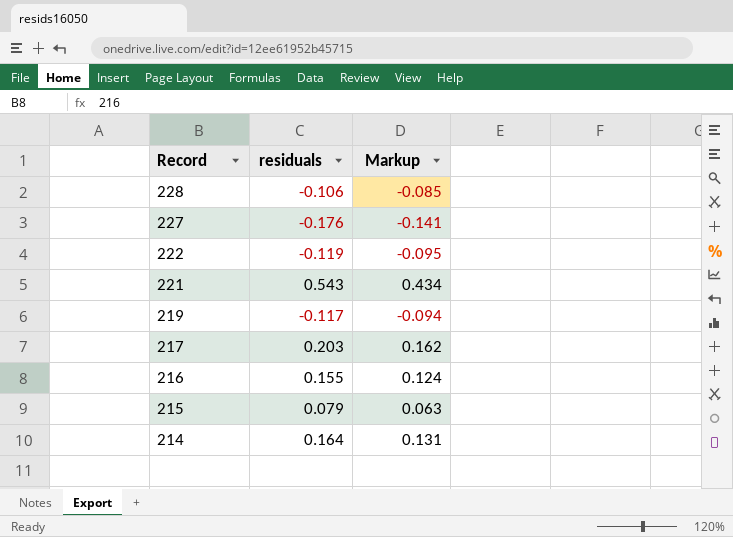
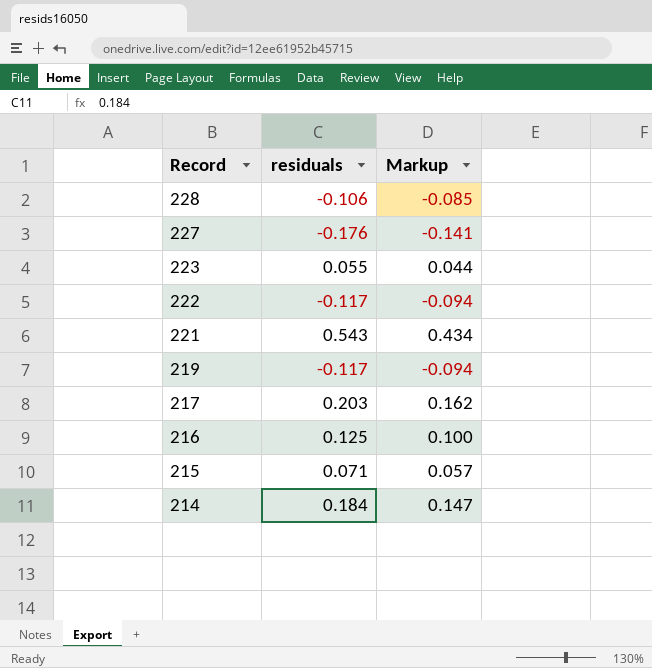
row 223: none -> 0.055 | 0.044
222 | residuals: -0.119 -> -0.117
222 | Markup: -0.095 -> -0.094
216 | residuals: 0.155 -> 0.125
216 | Markup: 0.124 -> 0.100
215 | residuals: 0.079 -> 0.071
215 | Markup: 0.063 -> 0.057
214 | residuals: 0.164 -> 0.184
214 | Markup: 0.131 -> 0.147

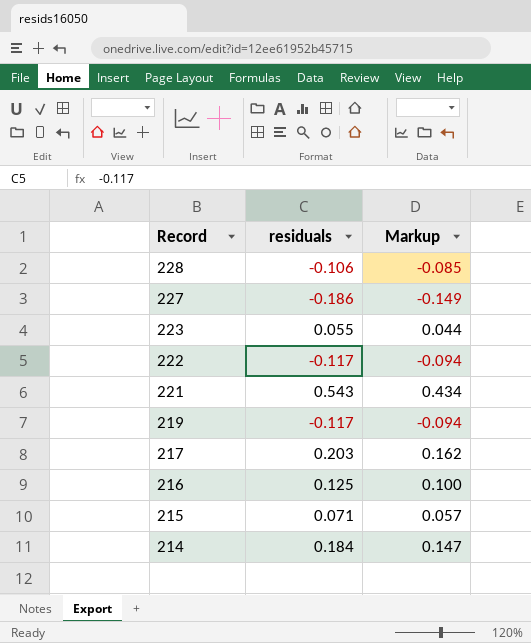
227 | residuals: -0.176 -> -0.186
227 | Markup: -0.141 -> -0.149

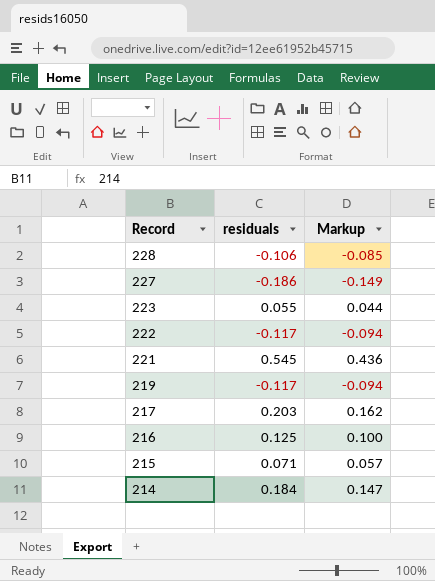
221 | residuals: 0.543 -> 0.545
221 | Markup: 0.434 -> 0.436

